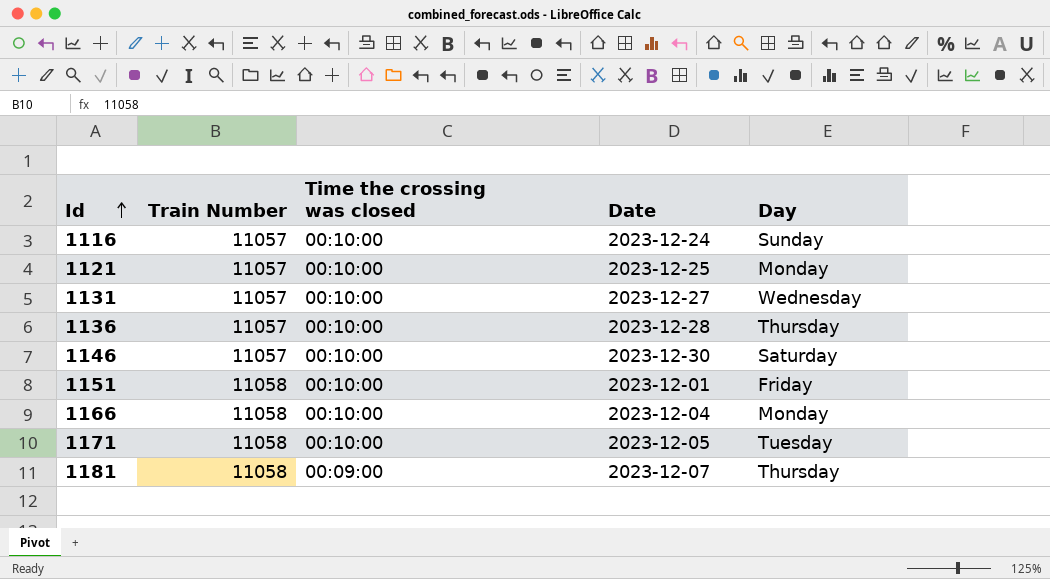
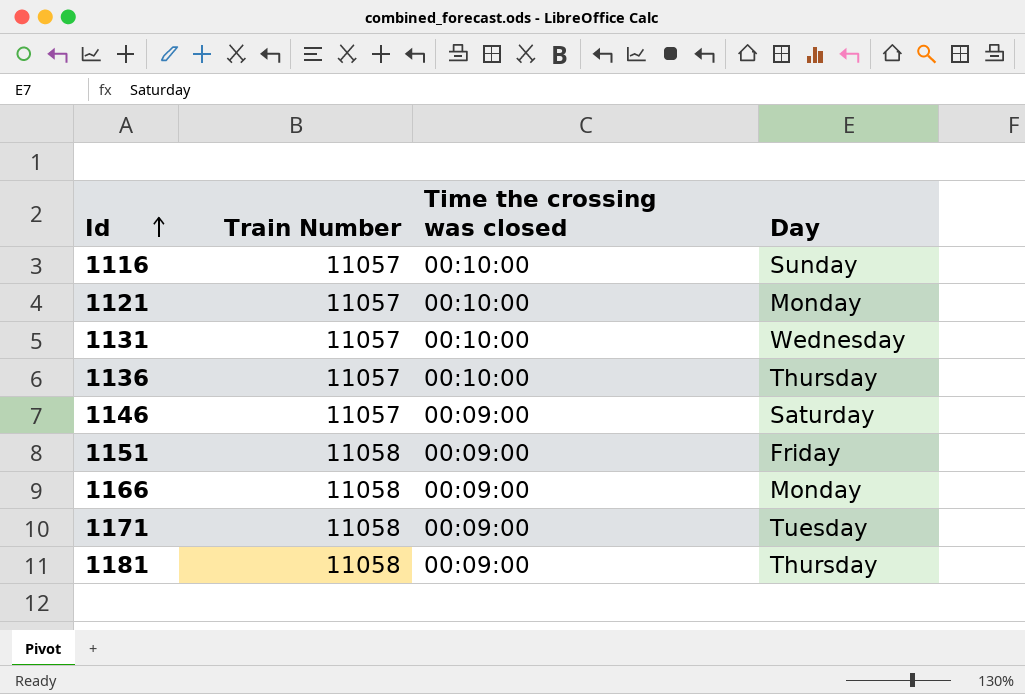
column Date | position: 4 -> none
1146 | Time the crossing was closed: 00:10:00 -> 00:09:00
1151 | Time the crossing was closed: 00:10:00 -> 00:09:00
1166 | Time the crossing was closed: 00:10:00 -> 00:09:00
1171 | Time the crossing was closed: 00:10:00 -> 00:09:00

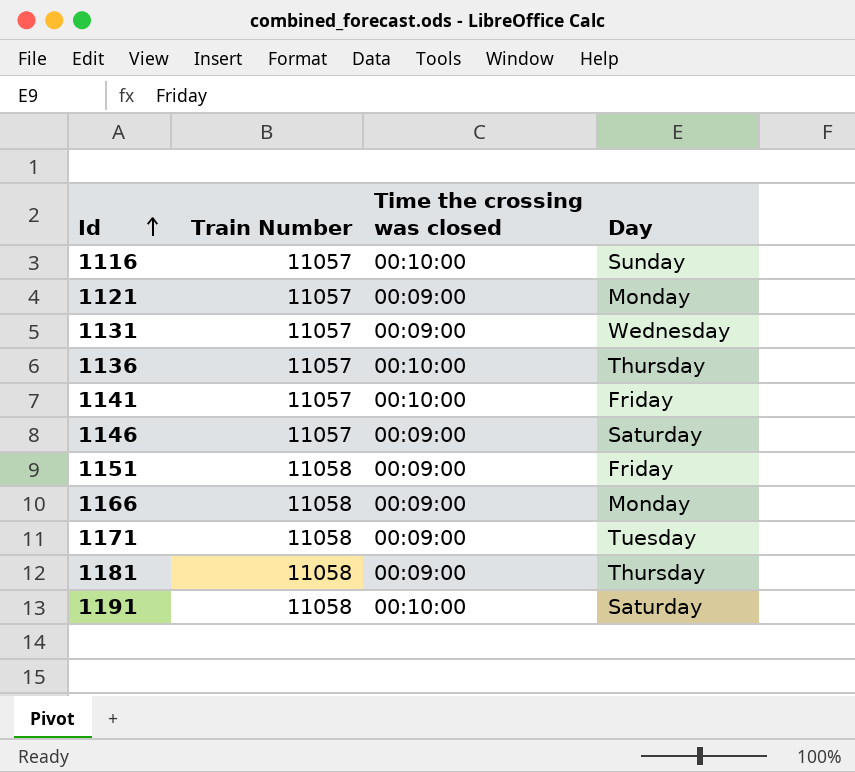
1121 | Time the crossing was closed: 00:10:00 -> 00:09:00
1131 | Time the crossing was closed: 00:10:00 -> 00:09:00
row 1141: none -> 11057 | 00:10:00 | Friday
row 1191: none -> 11058 | 00:10:00 | Saturday

